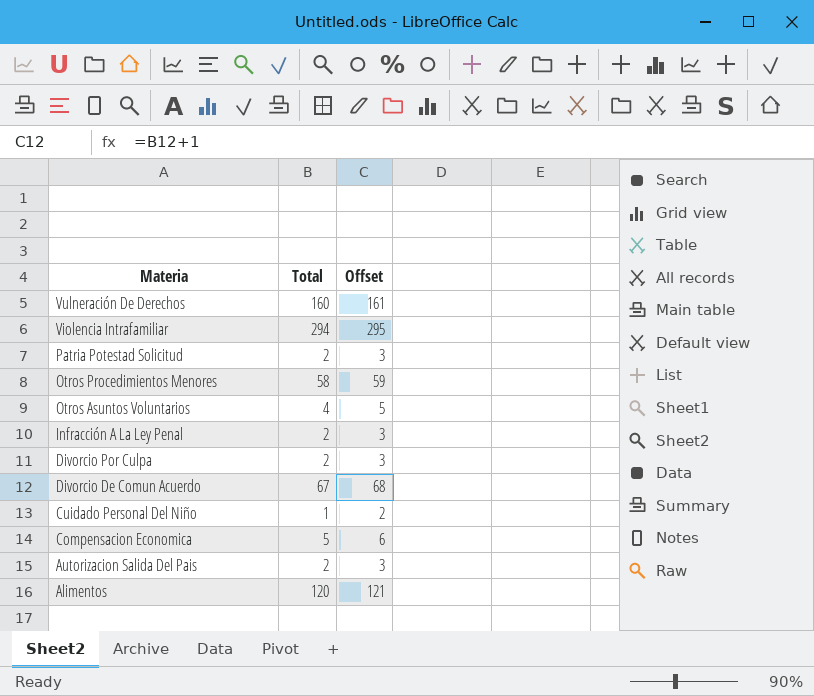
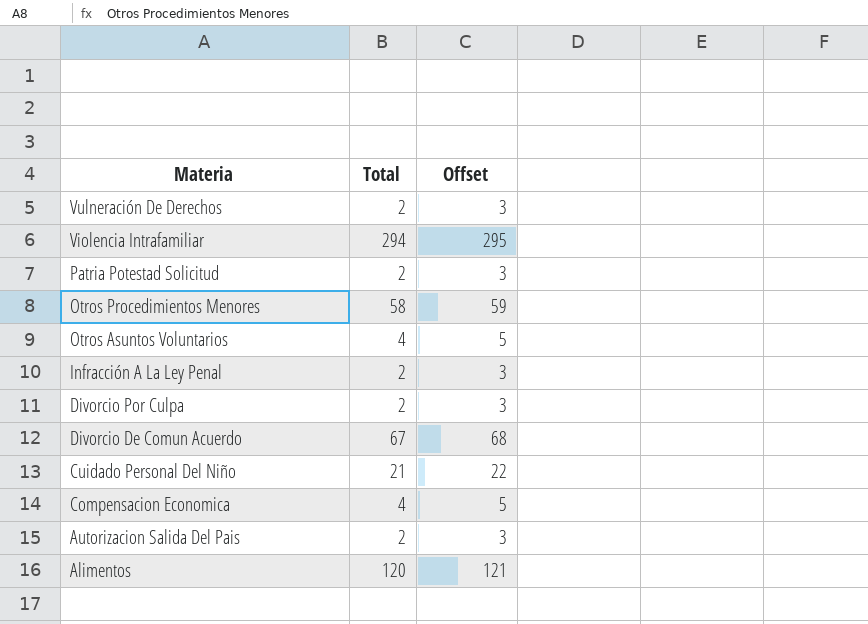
Vulneración De Derechos | Total: 160 -> 2
Vulneración De Derechos | Offset: 161 -> 3
Cuidado Personal Del Niño | Total: 1 -> 21
Cuidado Personal Del Niño | Offset: 2 -> 22
Compensacion Economica | Total: 5 -> 4
Compensacion Economica | Offset: 6 -> 5

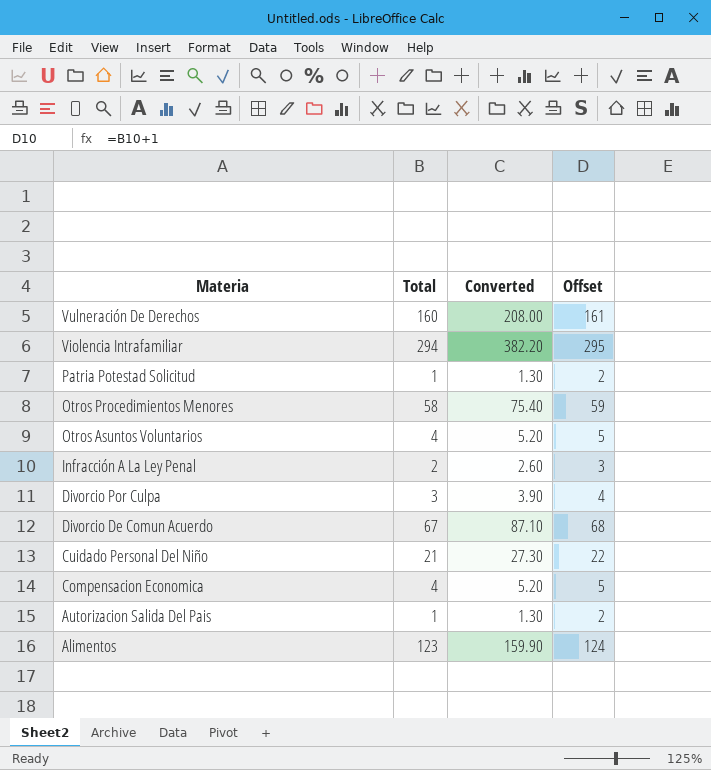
column Converted | formula: none -> [Total] * 1.3
Vulneración De Derechos | Total: 2 -> 160
Vulneración De Derechos | Offset: 3 -> 161
Patria Potestad Solicitud | Total: 2 -> 1
Patria Potestad Solicitud | Offset: 3 -> 2
Divorcio Por Culpa | Total: 2 -> 3
Divorcio Por Culpa | Offset: 3 -> 4
Autorizacion Salida Del Pais | Total: 2 -> 1
Autorizacion Salida Del Pais | Offset: 3 -> 2
Alimentos | Total: 120 -> 123
Alimentos | Offset: 121 -> 124

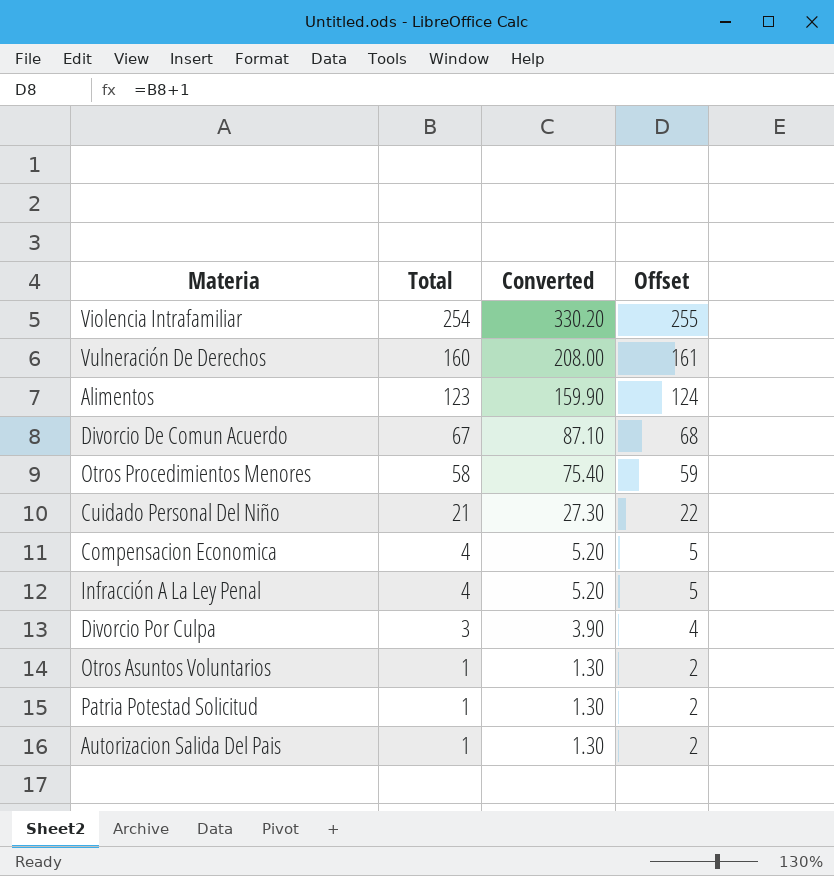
row order: Materia descending -> Total descending
Violencia Intrafamiliar | Total: 294 -> 254
Violencia Intrafamiliar | Converted: 382.20 -> 330.20
Violencia Intrafamiliar | Offset: 295 -> 255
Infracción A La Ley Penal | Total: 2 -> 4
Infracción A La Ley Penal | Converted: 2.60 -> 5.20
Infracción A La Ley Penal | Offset: 3 -> 5
Otros Asuntos Voluntarios | Total: 4 -> 1
Otros Asuntos Voluntarios | Converted: 5.20 -> 1.30
Otros Asuntos Voluntarios | Offset: 5 -> 2

